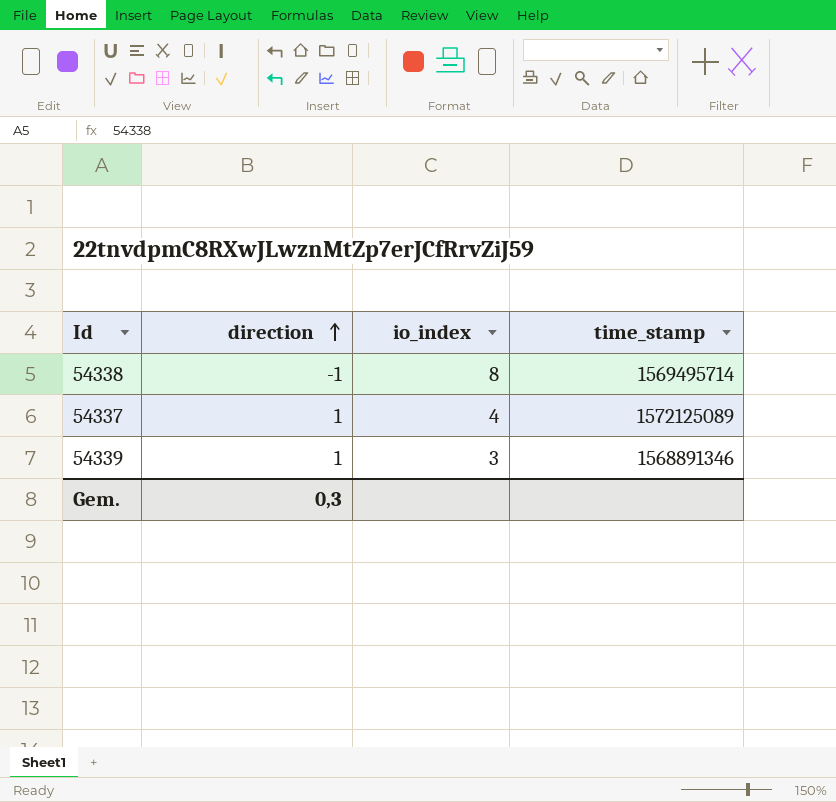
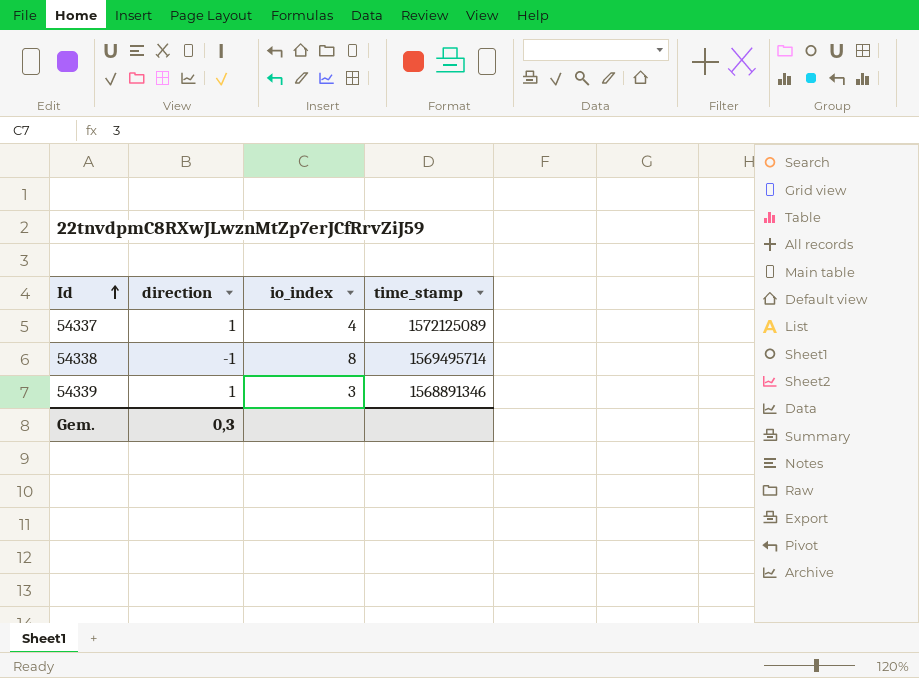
row order: direction ascending -> Id ascending

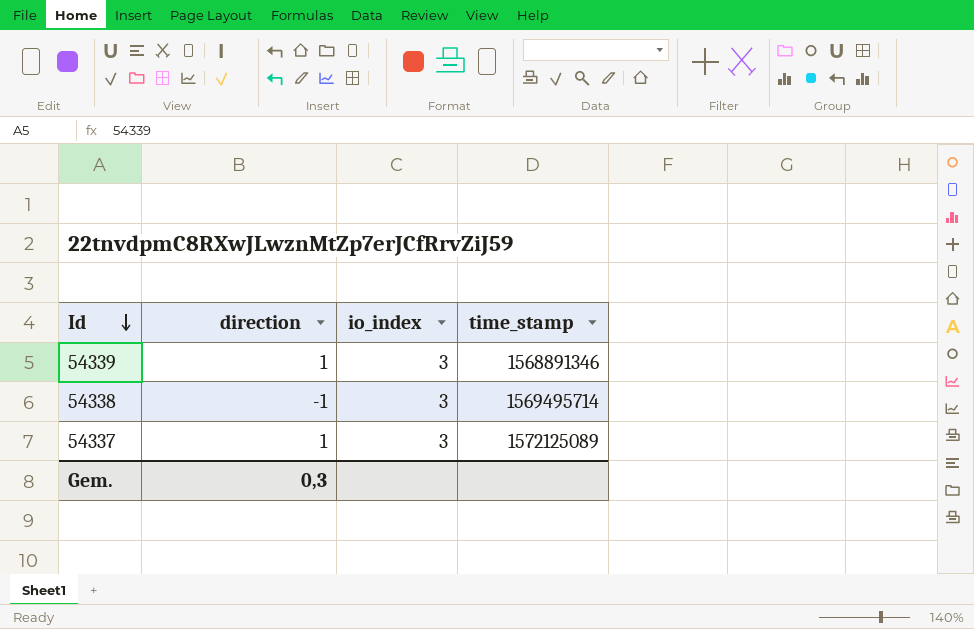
row order: Id ascending -> Id descending
54338 | io_index: 8 -> 3
54337 | io_index: 4 -> 3

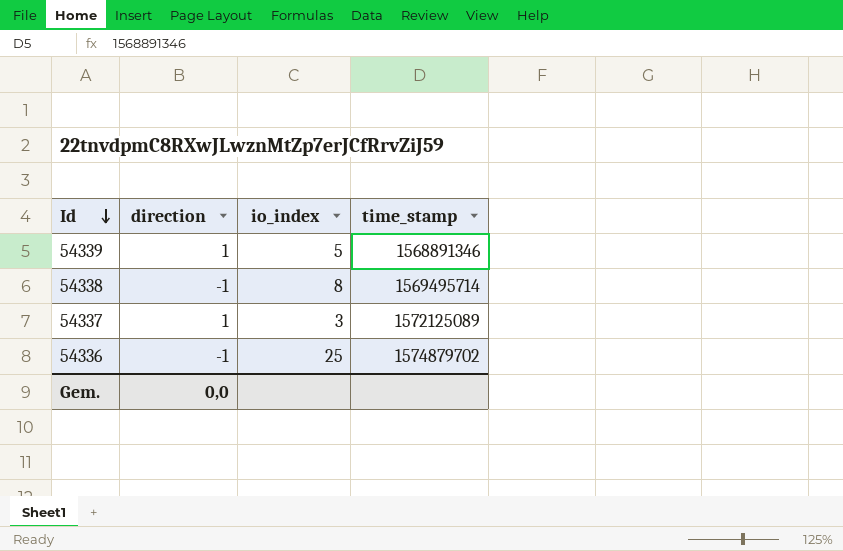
54339 | io_index: 3 -> 5
54338 | io_index: 3 -> 8
row 54336: none -> -1 | 25 | 1574879702
Gem. | direction: 0,3 -> 0,0

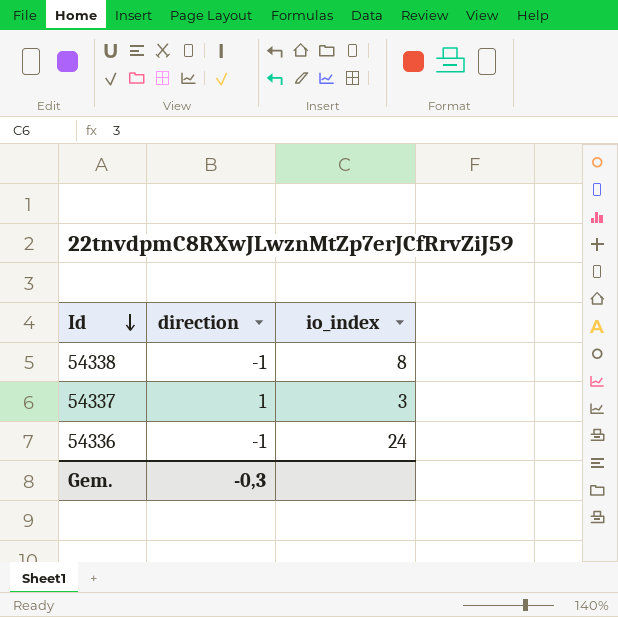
column time_stamp | position: 4 -> none
row 54339: 1 | 5 | 1568891346 -> none
54336 | io_index: 25 -> 24
Gem. | direction: 0,0 -> -0,3

